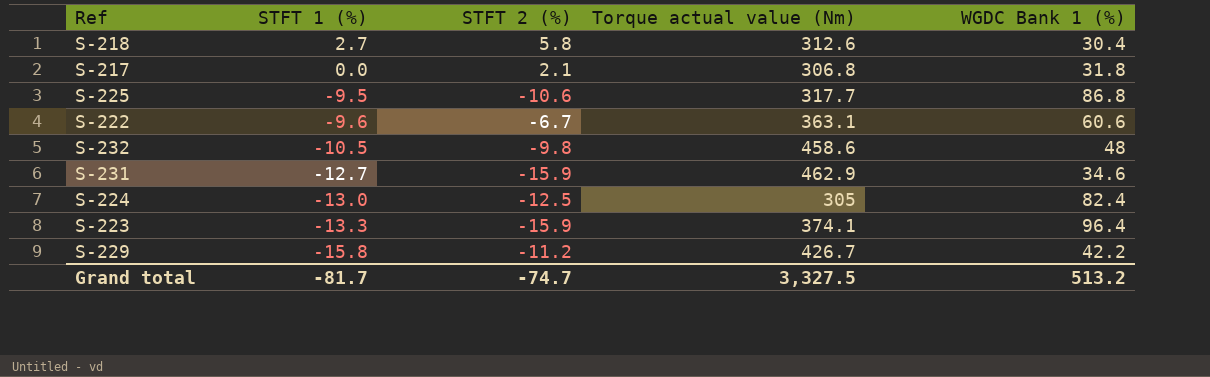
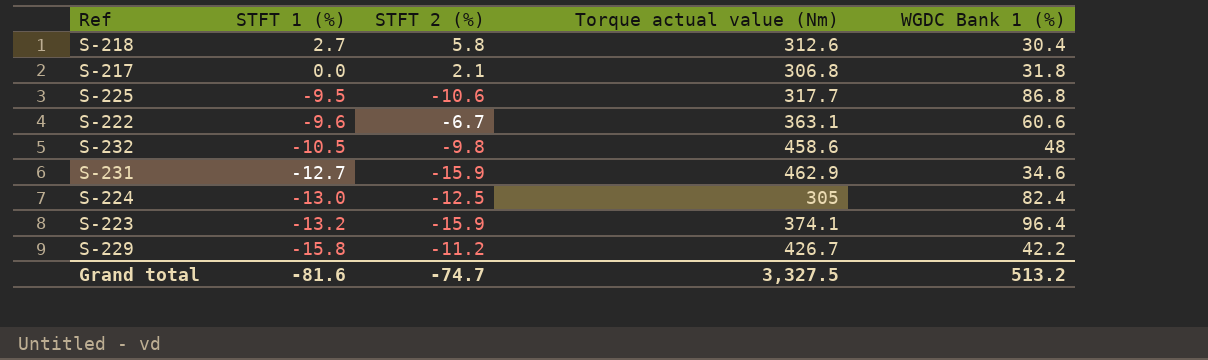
S-223 | STFT 1 (%): -13.3 -> -13.2
Grand total | STFT 1 (%): -81.7 -> -81.6

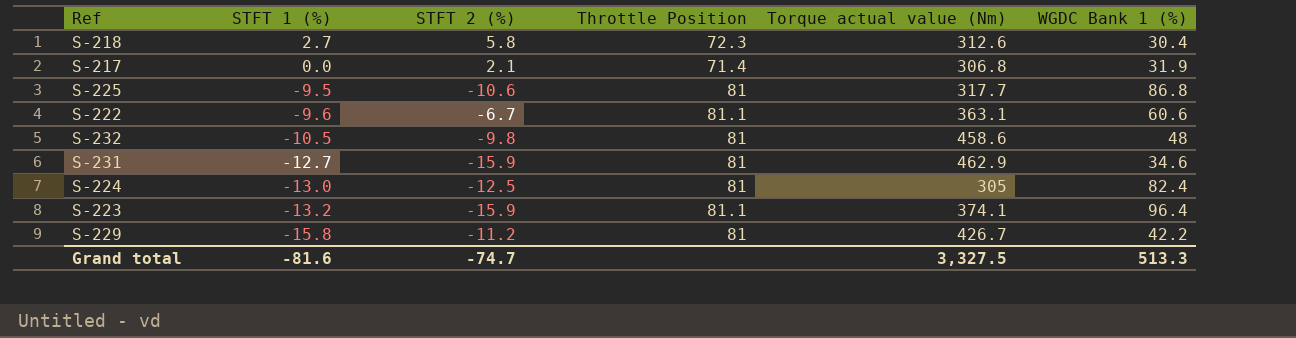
column Throttle Position | position: none -> 4
S-217 | WGDC Bank 1 (%): 31.8 -> 31.9
Grand total | WGDC Bank 1 (%): 513.2 -> 513.3

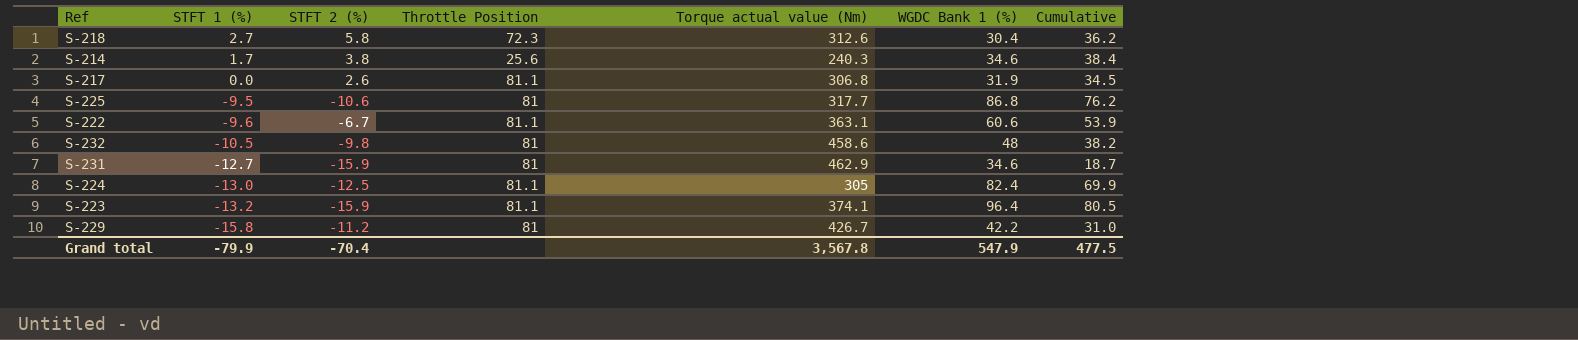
column Cumulative | formula: none -> [STFT 2 (%)] + [WGDC Bank 1 (%)]
row S-214: none -> 1.7 | 3.8 | 25.6 | 240.3 | 34.6 | 38.4
S-217 | STFT 2 (%): 2.1 -> 2.6
S-217 | Throttle Position: 71.4 -> 81.1
S-224 | Throttle Position: 81 -> 81.1
Grand total | STFT 1 (%): -81.6 -> -79.9
Grand total | STFT 2 (%): -74.7 -> -70.4
Grand total | Torque actual value (Nm): 3,327.5 -> 3,567.8
Grand total | WGDC Bank 1 (%): 513.3 -> 547.9

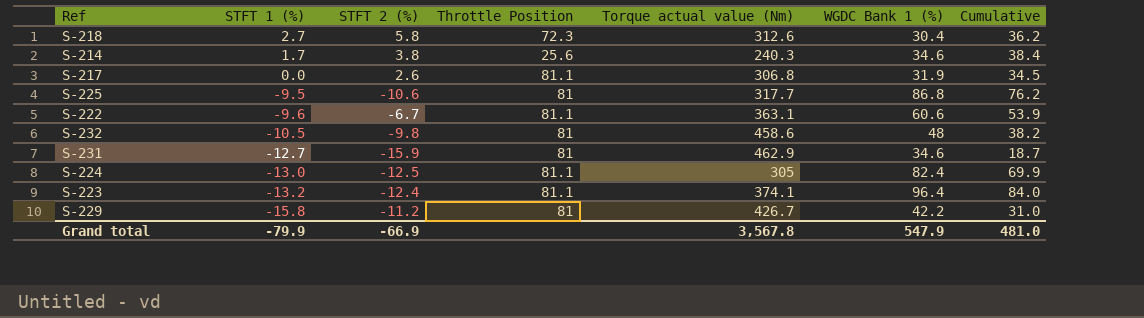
S-223 | STFT 2 (%): -15.9 -> -12.4
S-223 | Cumulative: 80.5 -> 84.0
Grand total | STFT 2 (%): -70.4 -> -66.9
Grand total | Cumulative: 477.5 -> 481.0

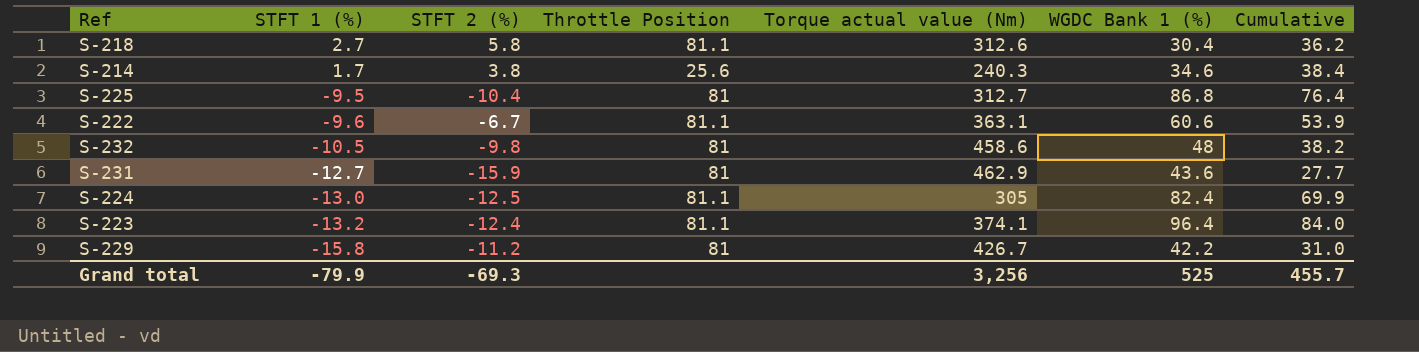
row S-217: 0.0 | 2.6 | 81.1 | 306.8 | 31.9 | 34.5 -> none
S-218 | Throttle Position: 72.3 -> 81.1
S-225 | STFT 2 (%): -10.6 -> -10.4
S-225 | Torque actual value (Nm): 317.7 -> 312.7
S-225 | Cumulative: 76.2 -> 76.4
S-231 | WGDC Bank 1 (%): 34.6 -> 43.6
S-231 | Cumulative: 18.7 -> 27.7
Grand total | STFT 2 (%): -66.9 -> -69.3
Grand total | Torque actual value (Nm): 3,567.8 -> 3,256
Grand total | WGDC Bank 1 (%): 547.9 -> 525
Grand total | Cumulative: 481.0 -> 455.7

